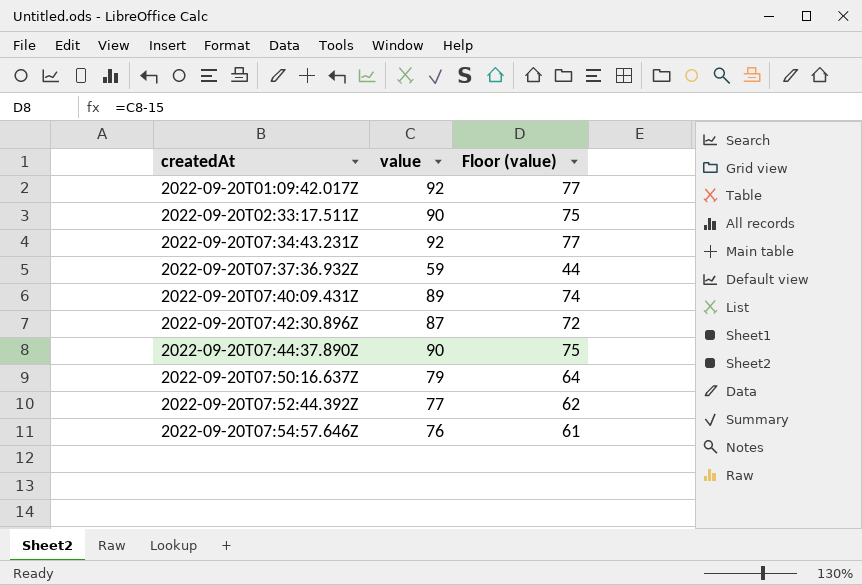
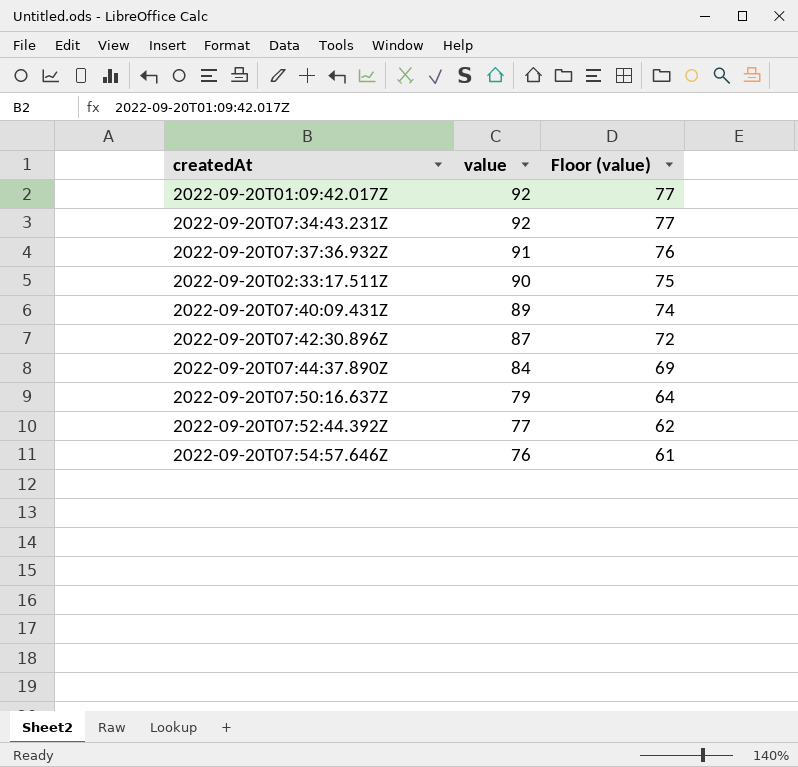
row order: createdAt ascending -> value descending
2022-09-20T07:37:36.932Z | value: 59 -> 91
2022-09-20T07:37:36.932Z | Floor (value): 44 -> 76
2022-09-20T07:44:37.890Z | value: 90 -> 84
2022-09-20T07:44:37.890Z | Floor (value): 75 -> 69

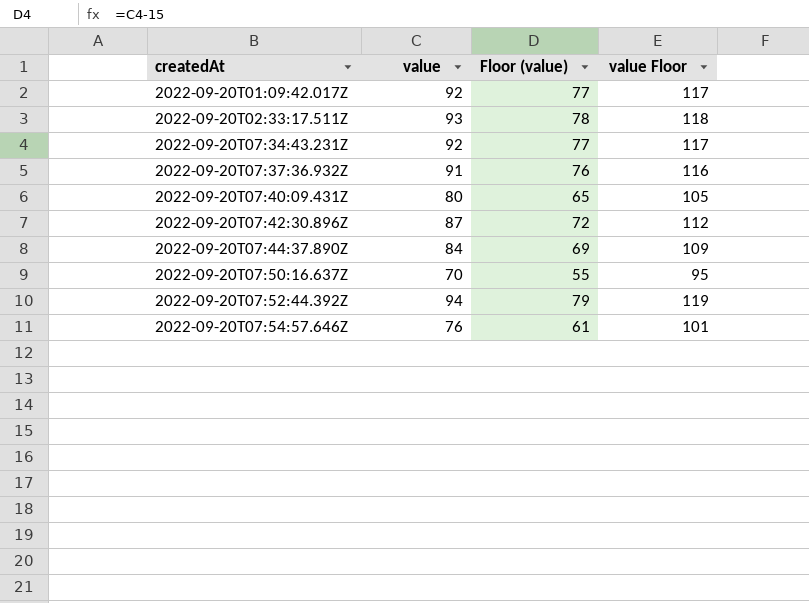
row order: value descending -> createdAt ascending
column value Floor | formula: none -> [value] + 25
2022-09-20T02:33:17.511Z | value: 90 -> 93
2022-09-20T02:33:17.511Z | Floor (value): 75 -> 78
2022-09-20T07:40:09.431Z | value: 89 -> 80
2022-09-20T07:40:09.431Z | Floor (value): 74 -> 65
2022-09-20T07:50:16.637Z | value: 79 -> 70
2022-09-20T07:50:16.637Z | Floor (value): 64 -> 55
2022-09-20T07:52:44.392Z | value: 77 -> 94
2022-09-20T07:52:44.392Z | Floor (value): 62 -> 79

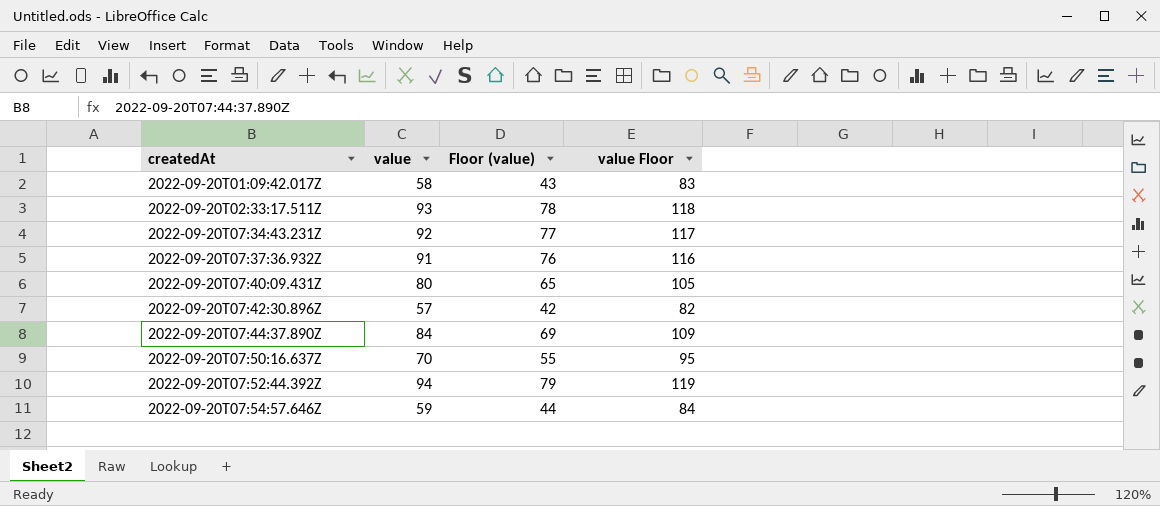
2022-09-20T01:09:42.017Z | value: 92 -> 58
2022-09-20T01:09:42.017Z | Floor (value): 77 -> 43
2022-09-20T01:09:42.017Z | value Floor: 117 -> 83
2022-09-20T07:42:30.896Z | value: 87 -> 57
2022-09-20T07:42:30.896Z | Floor (value): 72 -> 42
2022-09-20T07:42:30.896Z | value Floor: 112 -> 82
2022-09-20T07:54:57.646Z | value: 76 -> 59
2022-09-20T07:54:57.646Z | Floor (value): 61 -> 44
2022-09-20T07:54:57.646Z | value Floor: 101 -> 84

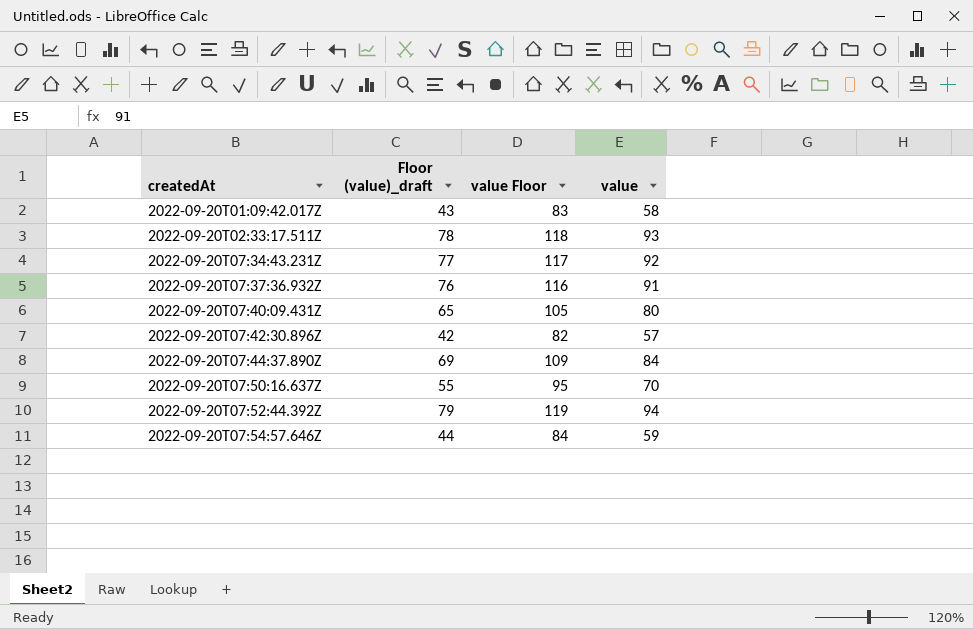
column name: Floor (value) -> Floor (value)_draft
column value | position: 2 -> 4

